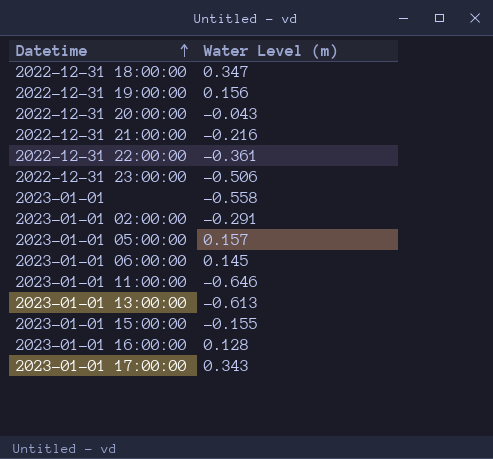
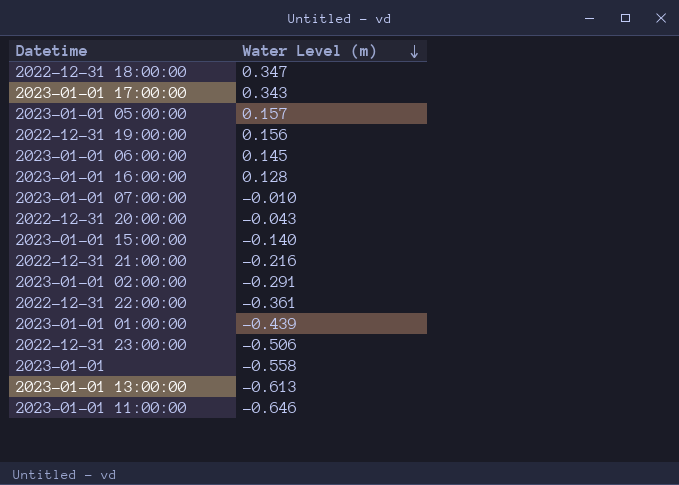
row order: Datetime ascending -> Water Level (m) descending
row 2023-01-01 07:00:00: none -> -0.010
2023-01-01 15:00:00 | Water Level (m): -0.155 -> -0.140
row 2023-01-01 01:00:00: none -> -0.439

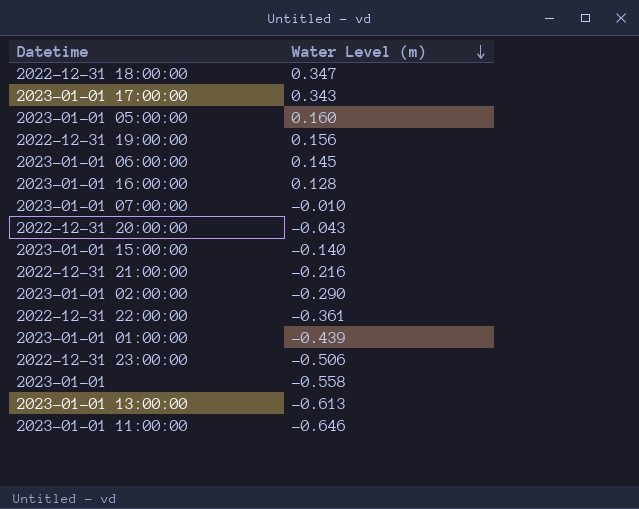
2023-01-01 05:00:00 | Water Level (m): 0.157 -> 0.160
2023-01-01 02:00:00 | Water Level (m): -0.291 -> -0.290

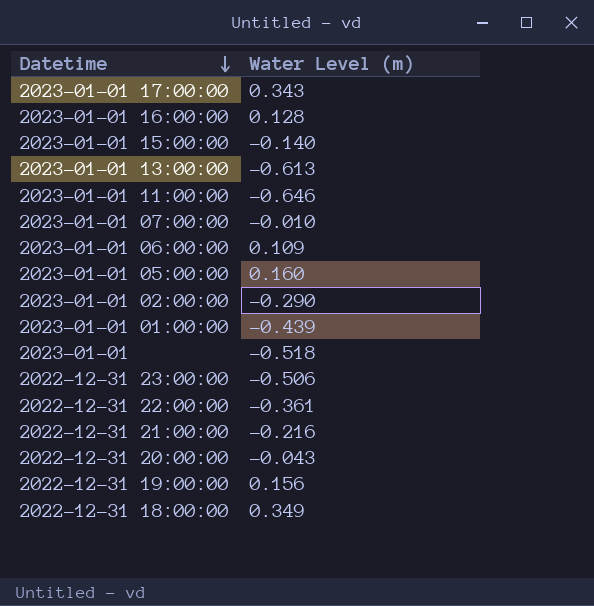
row order: Water Level (m) descending -> Datetime descending
2023-01-01 06:00:00 | Water Level (m): 0.145 -> 0.109
2023-01-01 | Water Level (m): -0.558 -> -0.518
2022-12-31 18:00:00 | Water Level (m): 0.347 -> 0.349

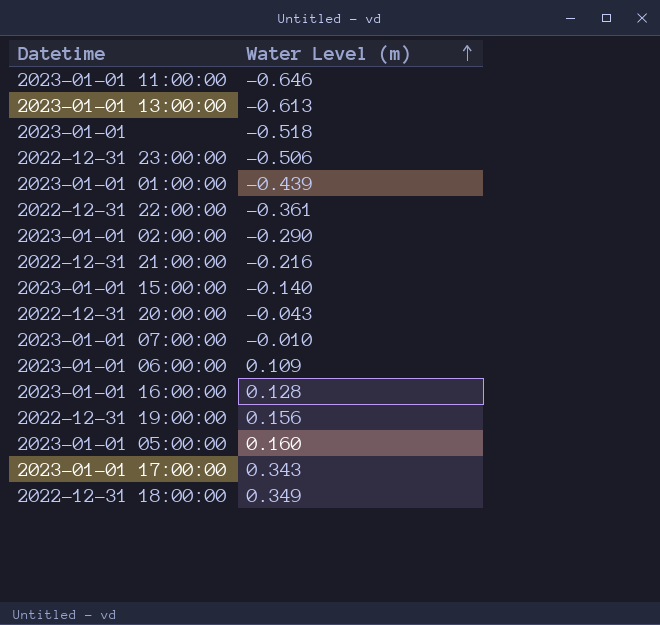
row order: Datetime descending -> Water Level (m) ascending

